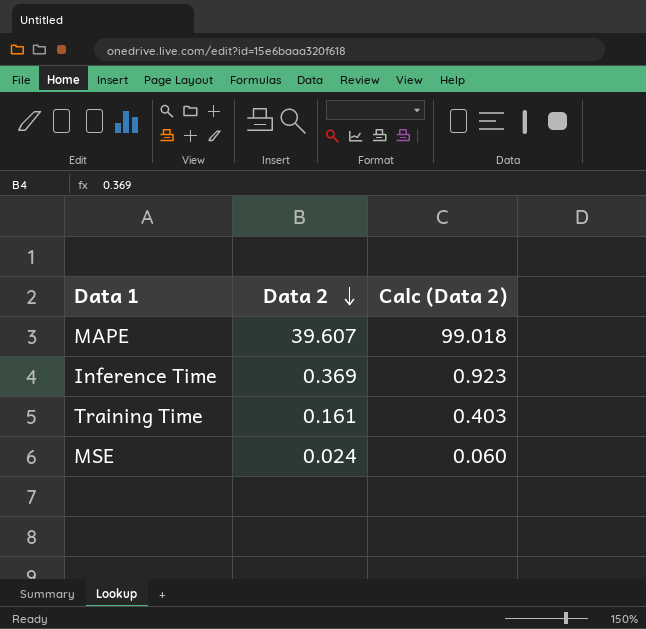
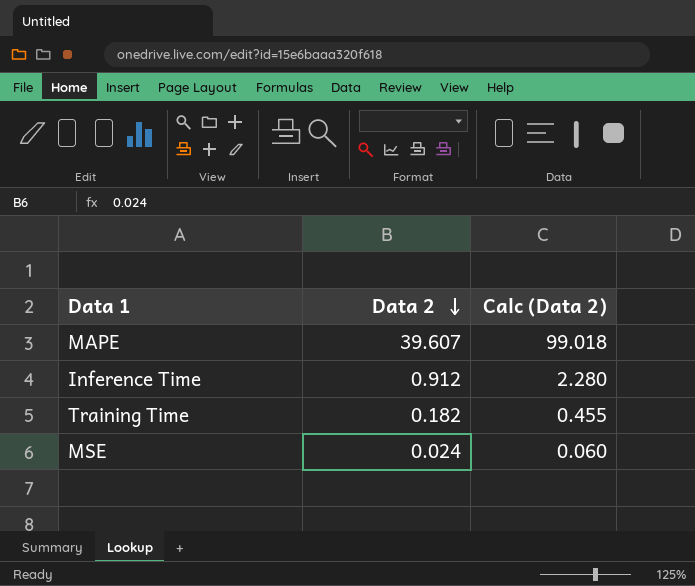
Inference Time | Data 2: 0.369 -> 0.912
Inference Time | Calc (Data 2): 0.923 -> 2.280
Training Time | Data 2: 0.161 -> 0.182
Training Time | Calc (Data 2): 0.403 -> 0.455

